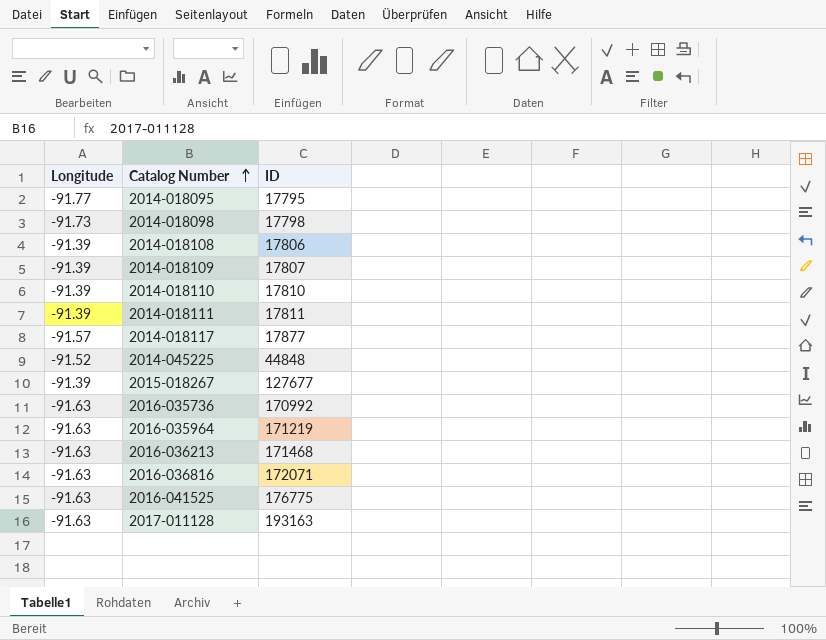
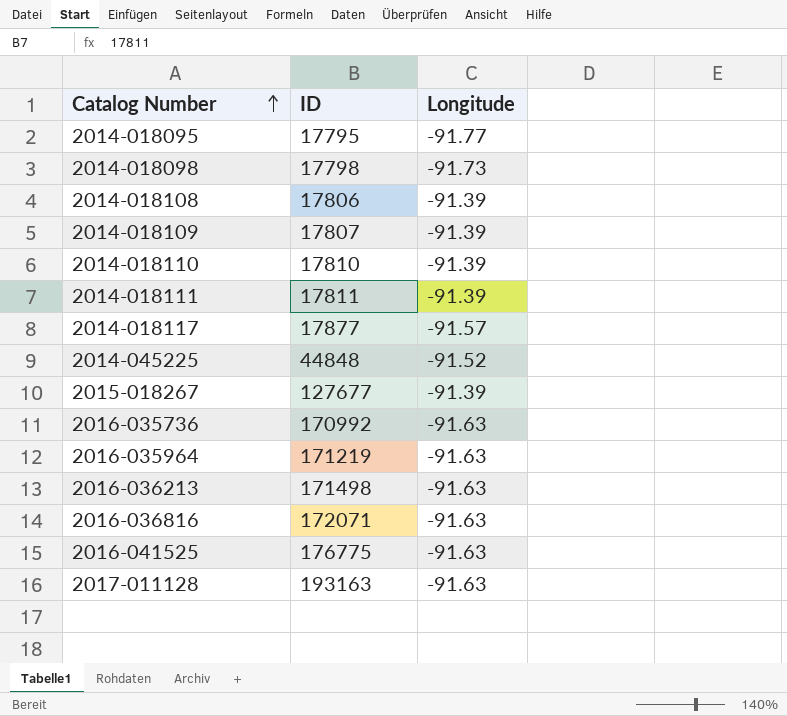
column Longitude | position: 1 -> 3
2016-036213 | ID: 171468 -> 171498

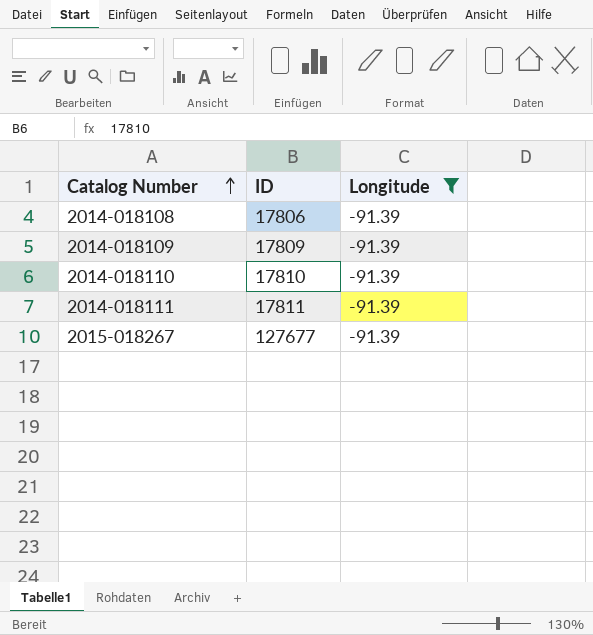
filter: none -> Longitude = -91.39
2014-018109 | ID: 17807 -> 17809

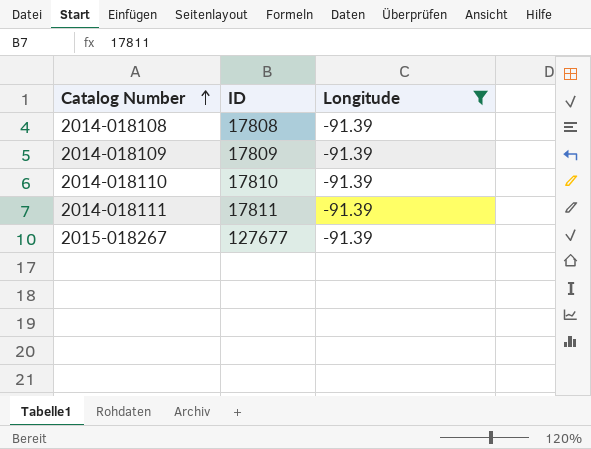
2014-018108 | ID: 17806 -> 17808

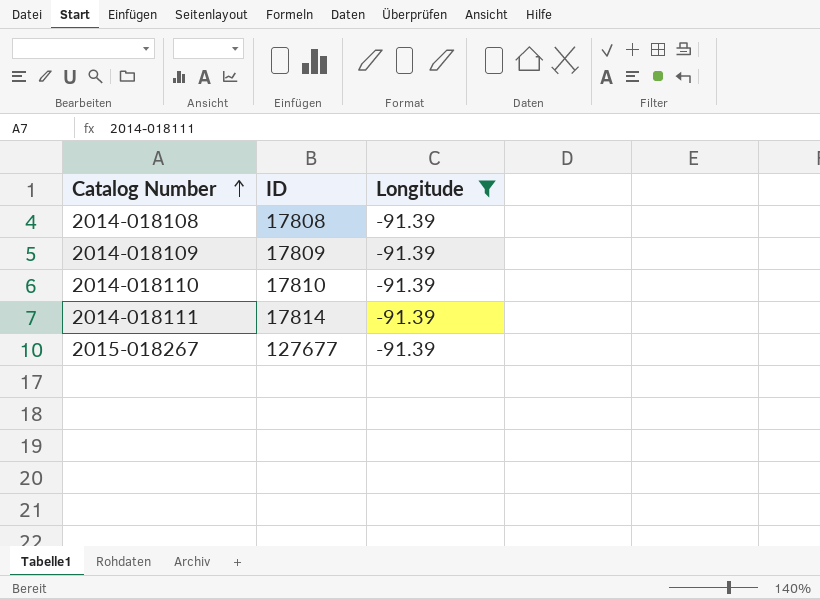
2014-018111 | ID: 17811 -> 17814

